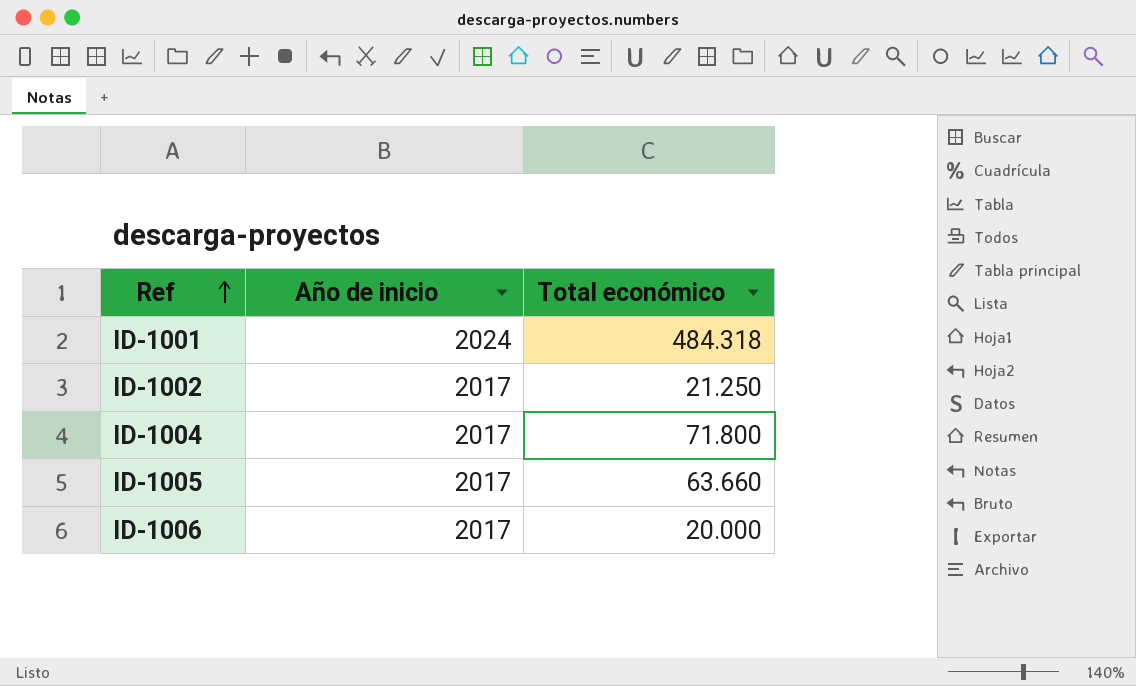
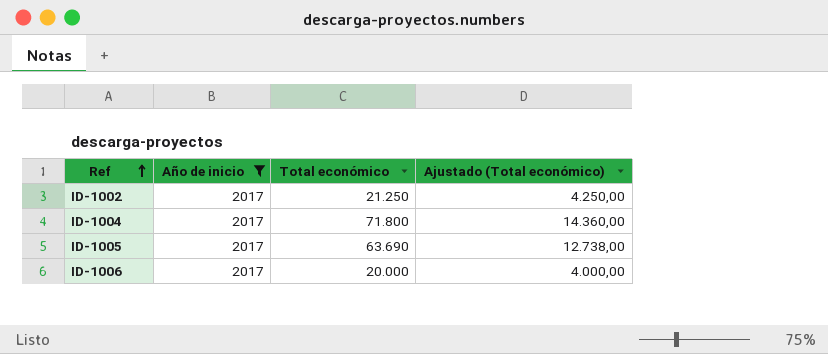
filter: none -> Año de inicio = 2017
column Ajustado (Total económico) | formula: none -> [Total económico] * 0,2
ID-1005 | Total económico: 63.660 -> 63.690

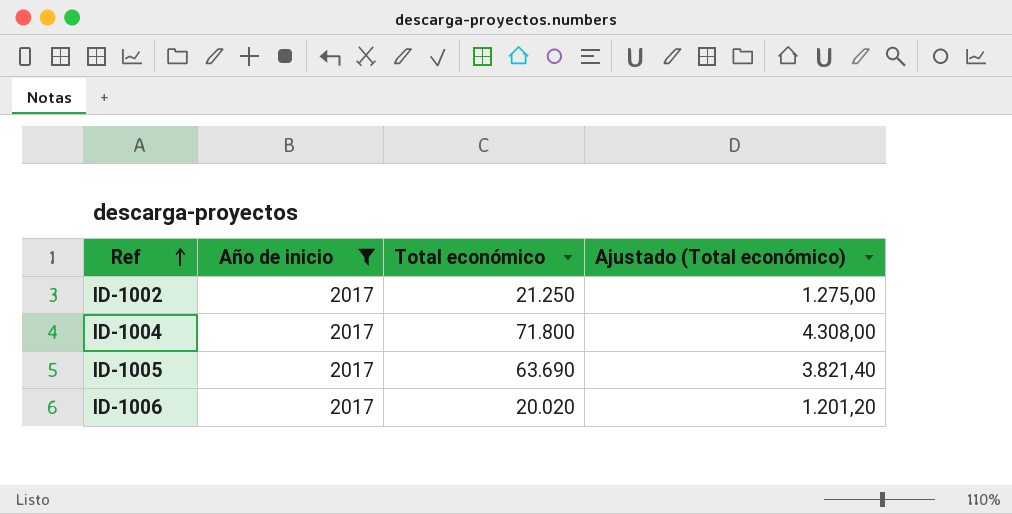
column Ajustado (Total económico) | formula: [Total económico] * 0,2 -> [Total económico] * 0,06
ID-1006 | Total económico: 20.000 -> 20.020

